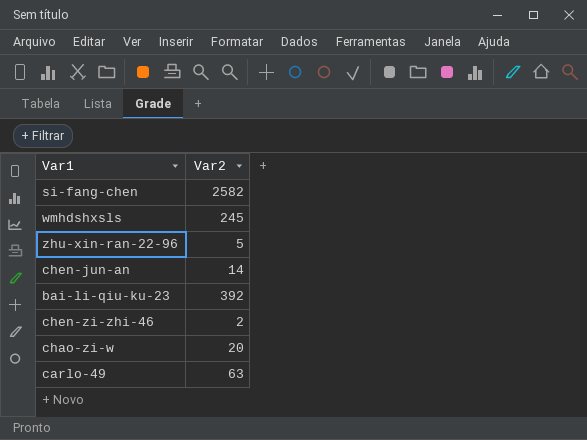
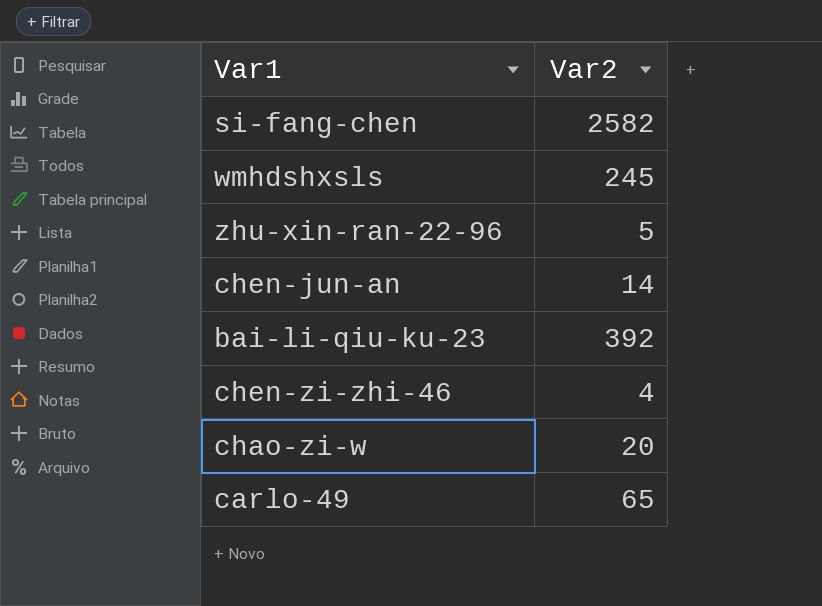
chen-zi-zhi-46 | Var2: 2 -> 4
carlo-49 | Var2: 63 -> 65

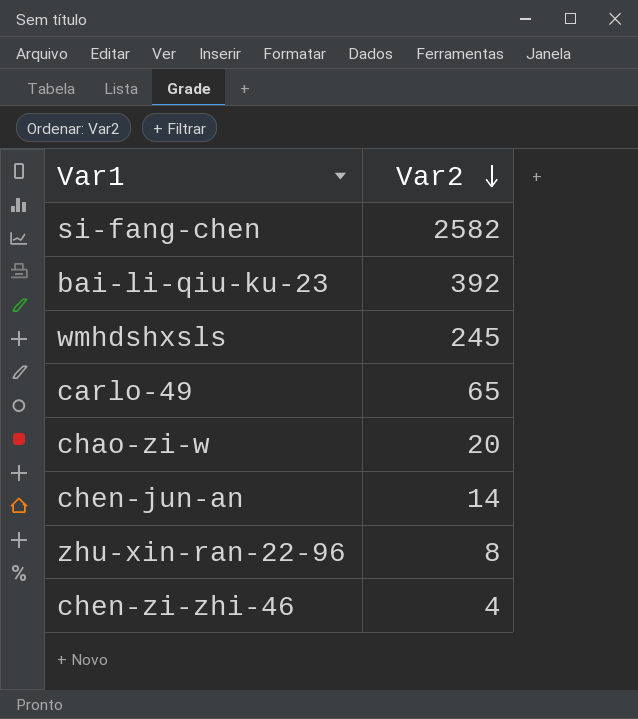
row order: none -> Var2 descending
zhu-xin-ran-22-96 | Var2: 5 -> 8

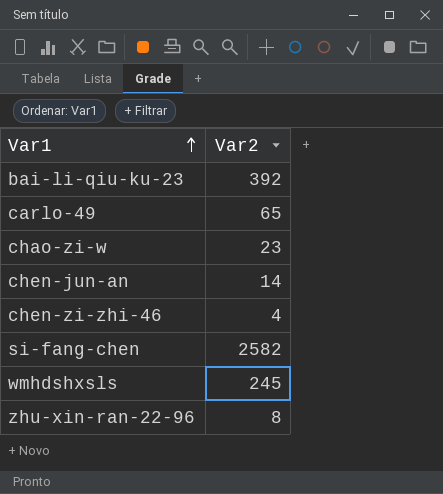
row order: Var2 descending -> Var1 ascending
chao-zi-w | Var2: 20 -> 23

